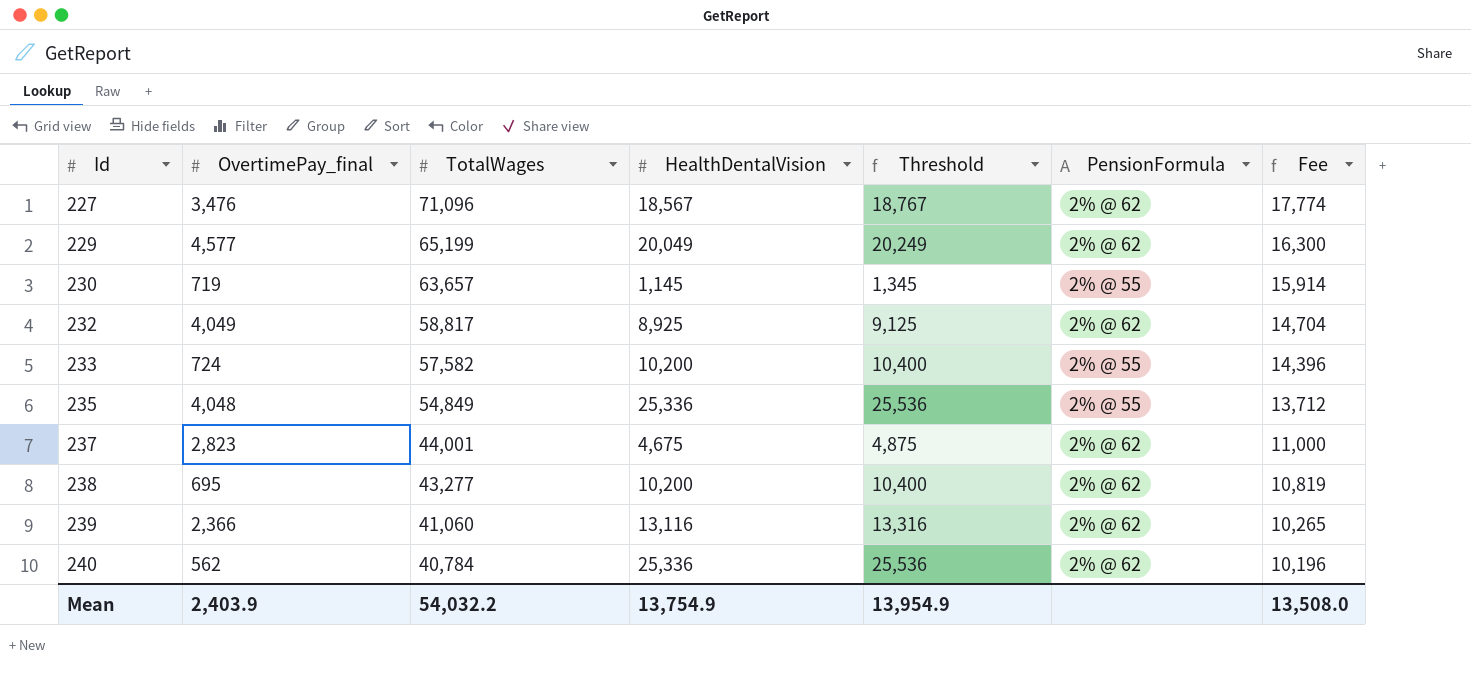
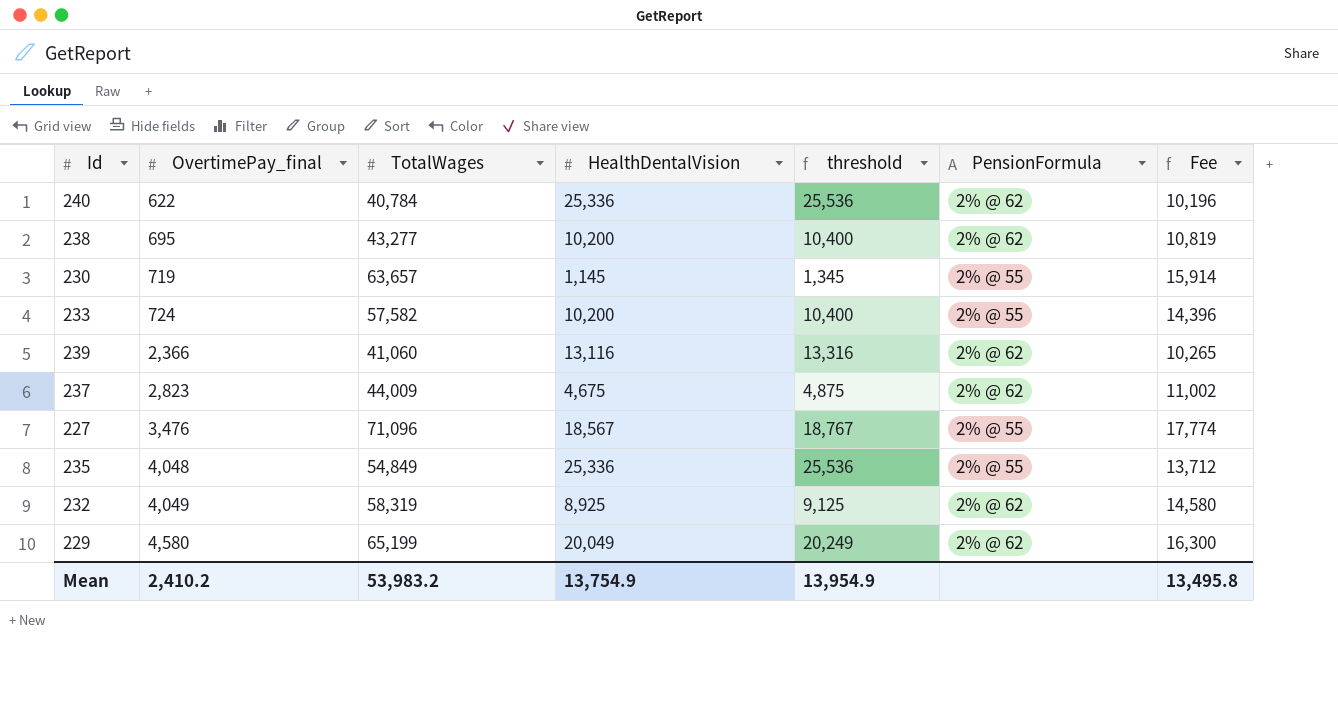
row order: Id ascending -> OvertimePay_final ascending
column name: Threshold -> threshold
240 | OvertimePay_final: 562 -> 622
237 | TotalWages: 44,001 -> 44,009
237 | Fee: 11,000 -> 11,002
227 | PensionFormula: 2% @ 62 -> 2% @ 55
232 | TotalWages: 58,817 -> 58,319
232 | Fee: 14,704 -> 14,580
229 | OvertimePay_final: 4,577 -> 4,580
Mean | OvertimePay_final: 2,403.9 -> 2,410.2
Mean | TotalWages: 54,032.2 -> 53,983.2
Mean | Fee: 13,508.0 -> 13,495.8

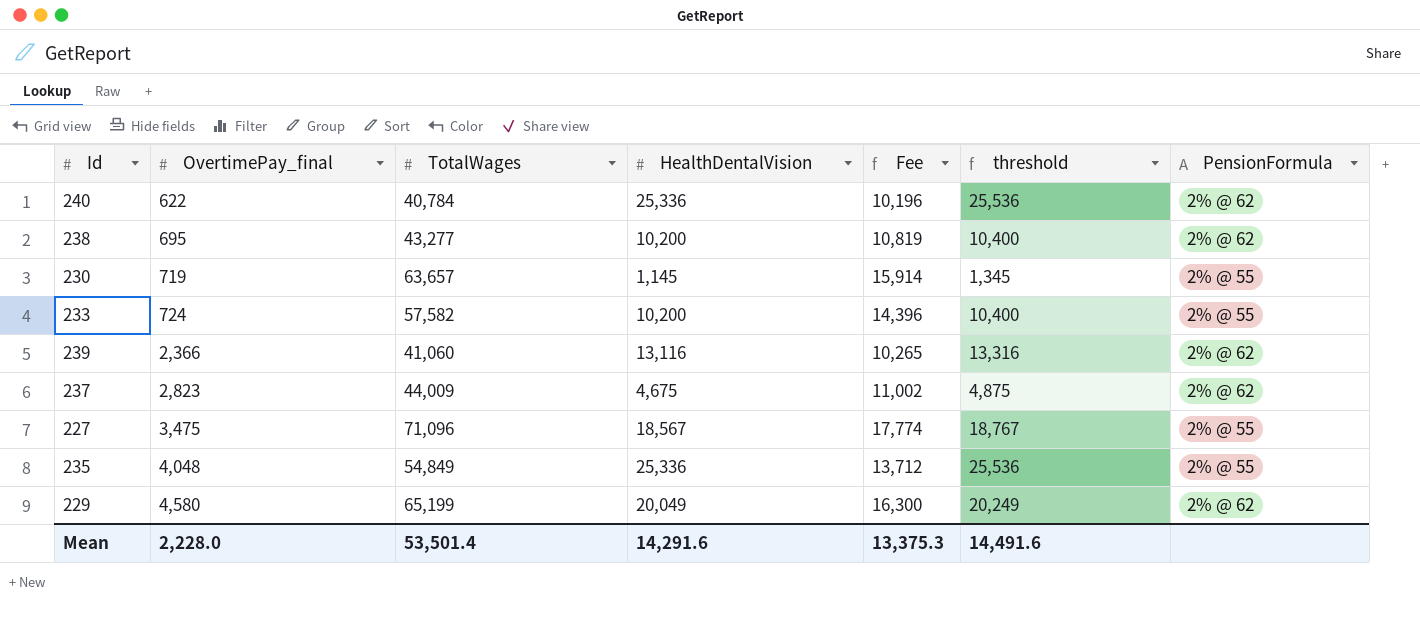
column Fee | position: 7 -> 5
row 232: 4,049 | 58,319 | 8,925 | 9,125 | 2% @ 62 | 14,580 -> none
227 | OvertimePay_final: 3,476 -> 3,475
Mean | OvertimePay_final: 2,410.2 -> 2,228.0
Mean | TotalWages: 53,983.2 -> 53,501.4
Mean | HealthDentalVision: 13,754.9 -> 14,291.6
Mean | Fee: 13,495.8 -> 13,375.3
Mean | threshold: 13,954.9 -> 14,491.6

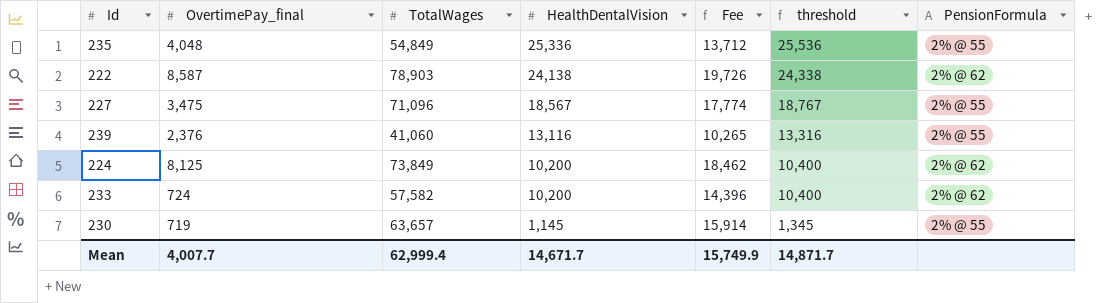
row order: OvertimePay_final ascending -> HealthDentalVision descending
row 240: 622 | 40,784 | 25,336 | 10,196 | 25,536 | 2% @ 62 -> none
row 238: 695 | 43,277 | 10,200 | 10,819 | 10,400 | 2% @ 62 -> none
row 237: 2,823 | 44,009 | 4,675 | 11,002 | 4,875 | 2% @ 62 -> none
row 229: 4,580 | 65,199 | 20,049 | 16,300 | 20,249 | 2% @ 62 -> none
row 222: none -> 8,587 | 78,903 | 24,138 | 19,726 | 24,338 | 2% @ 62
239 | OvertimePay_final: 2,366 -> 2,376
239 | PensionFormula: 2% @ 62 -> 2% @ 55
row 224: none -> 8,125 | 73,849 | 10,200 | 18,462 | 10,400 | 2% @ 62
233 | PensionFormula: 2% @ 55 -> 2% @ 62
Mean | OvertimePay_final: 2,228.0 -> 4,007.7
Mean | TotalWages: 53,501.4 -> 62,999.4
Mean | HealthDentalVision: 14,291.6 -> 14,671.7
Mean | Fee: 13,375.3 -> 15,749.9
Mean | threshold: 14,491.6 -> 14,871.7

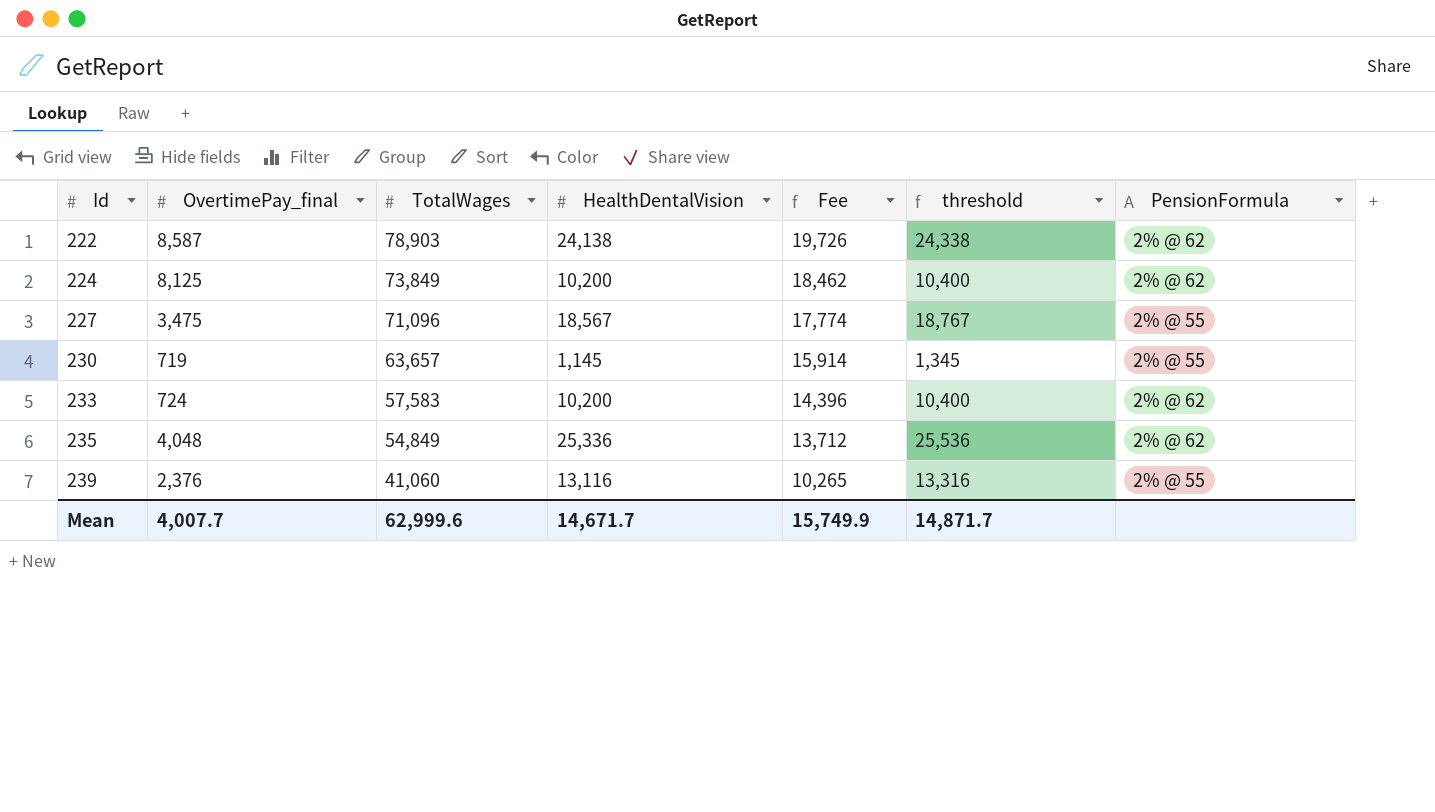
row order: HealthDentalVision descending -> Id ascending
233 | TotalWages: 57,582 -> 57,583
235 | PensionFormula: 2% @ 55 -> 2% @ 62
Mean | TotalWages: 62,999.4 -> 62,999.6

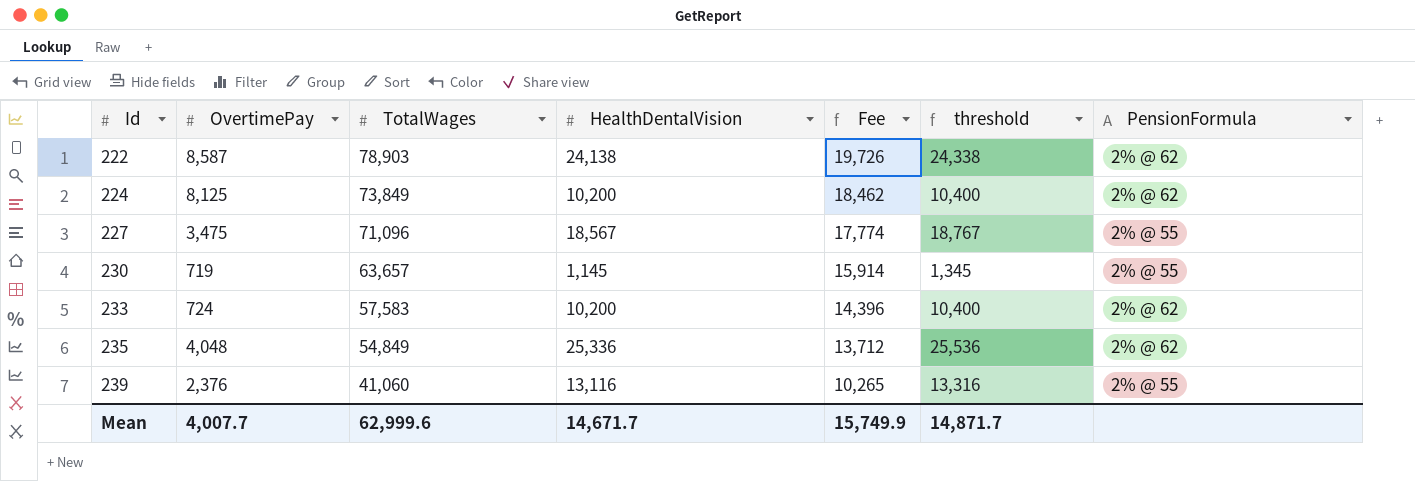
column name: OvertimePay_final -> OvertimePay

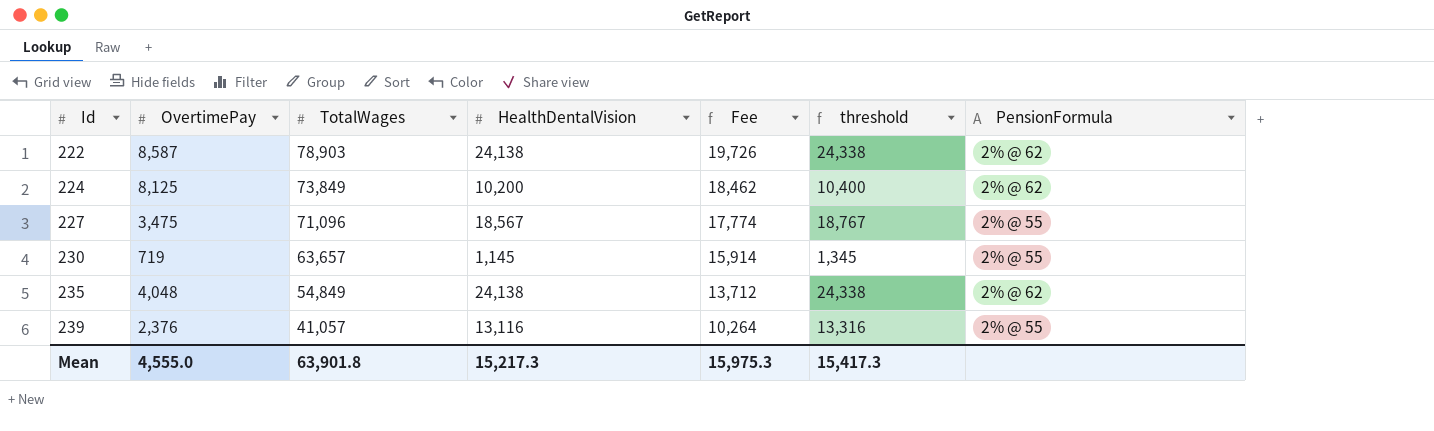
row 233: 724 | 57,583 | 10,200 | 14,396 | 10,400 | 2% @ 62 -> none
235 | HealthDentalVision: 25,336 -> 24,138
235 | threshold: 25,536 -> 24,338
239 | TotalWages: 41,060 -> 41,057
239 | Fee: 10,265 -> 10,264
Mean | OvertimePay: 4,007.7 -> 4,555.0
Mean | TotalWages: 62,999.6 -> 63,901.8
Mean | HealthDentalVision: 14,671.7 -> 15,217.3
Mean | Fee: 15,749.9 -> 15,975.3
Mean | threshold: 14,871.7 -> 15,417.3

